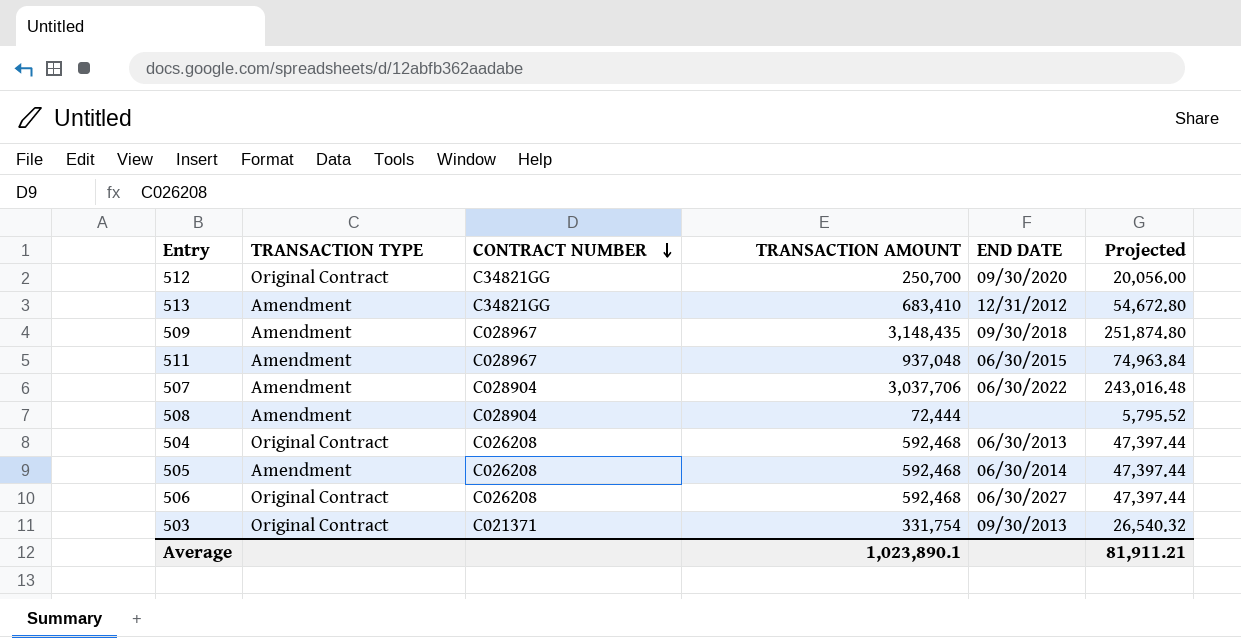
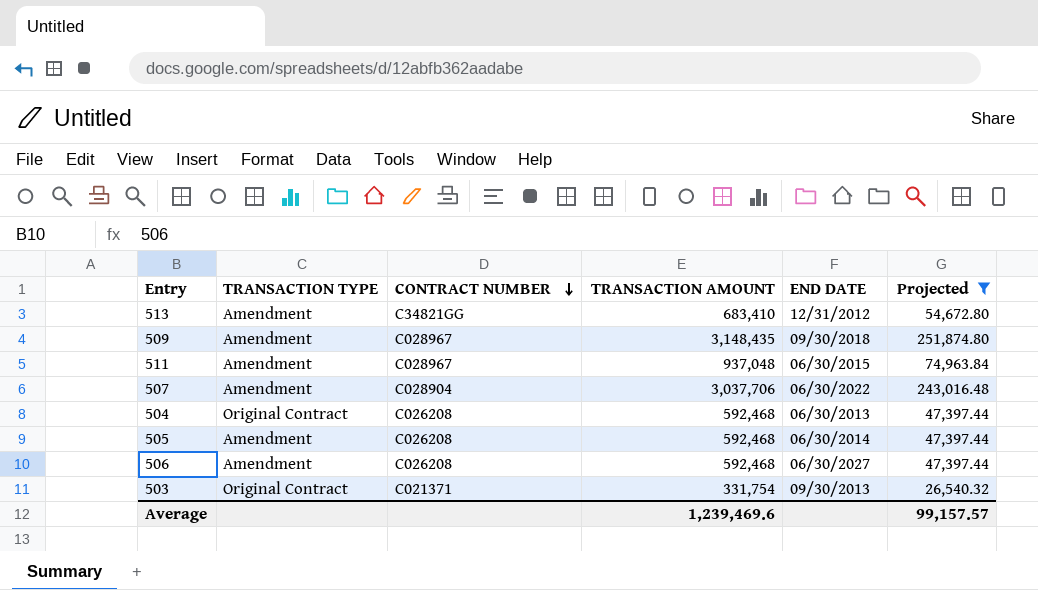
filter: none -> Projected >= 26,540.32
506 | TRANSACTION TYPE: Original Contract -> Amendment
Average | TRANSACTION AMOUNT: 1,023,890.1 -> 1,239,469.6
Average | Projected: 81,911.21 -> 99,157.57

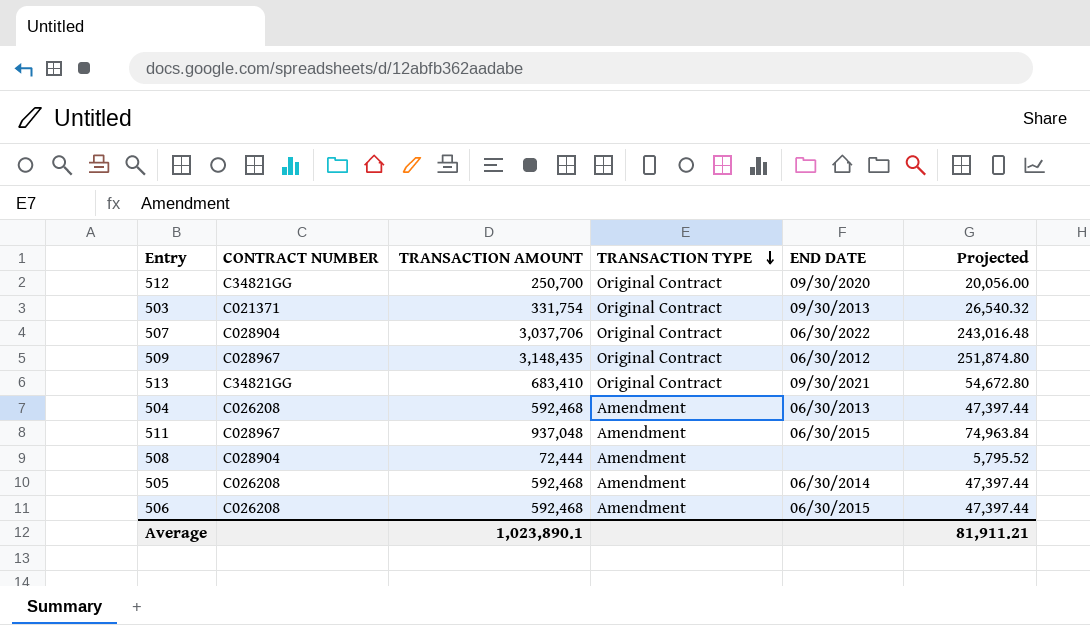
filter: Projected >= 26,540.32 -> none
row order: CONTRACT NUMBER descending -> TRANSACTION TYPE descending
column TRANSACTION TYPE | position: 2 -> 4
507 | TRANSACTION TYPE: Amendment -> Original Contract
509 | TRANSACTION TYPE: Amendment -> Original Contract
509 | END DATE: 09/30/2018 -> 06/30/2012
513 | TRANSACTION TYPE: Amendment -> Original Contract
513 | END DATE: 12/31/2012 -> 09/30/2021
504 | TRANSACTION TYPE: Original Contract -> Amendment
506 | END DATE: 06/30/2027 -> 06/30/2015
Average | TRANSACTION AMOUNT: 1,239,469.6 -> 1,023,890.1
Average | Projected: 99,157.57 -> 81,911.21

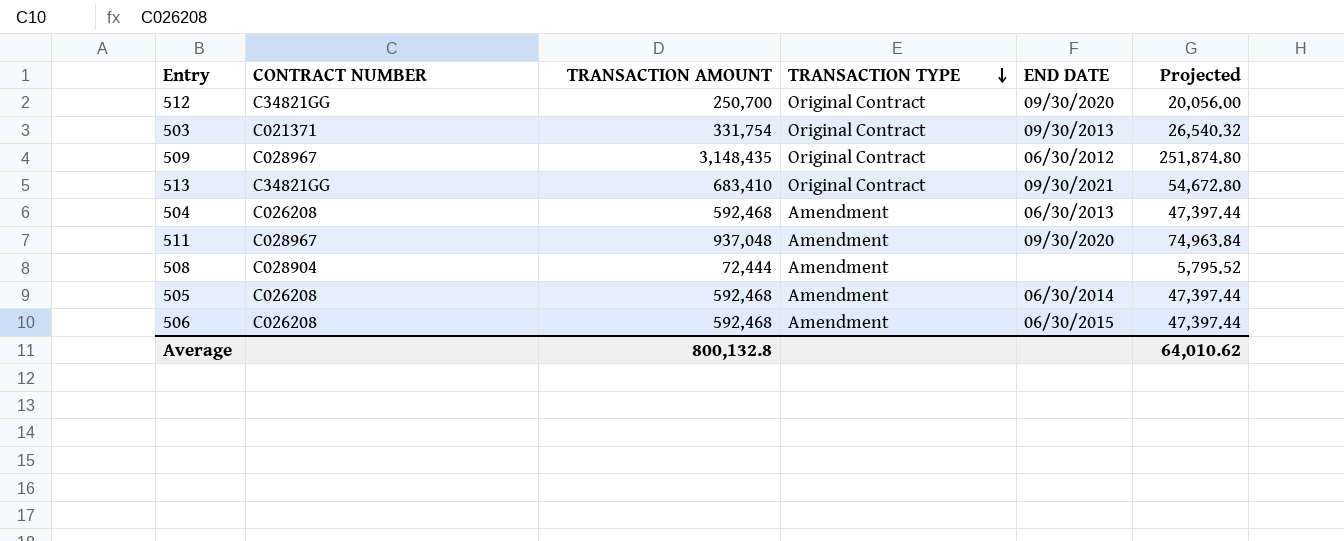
row 507: C028904 | 3,037,706 | Original Contract | 06/30/2022 | 243,016.48 -> none
511 | END DATE: 06/30/2015 -> 09/30/2020
Average | TRANSACTION AMOUNT: 1,023,890.1 -> 800,132.8
Average | Projected: 81,911.21 -> 64,010.62

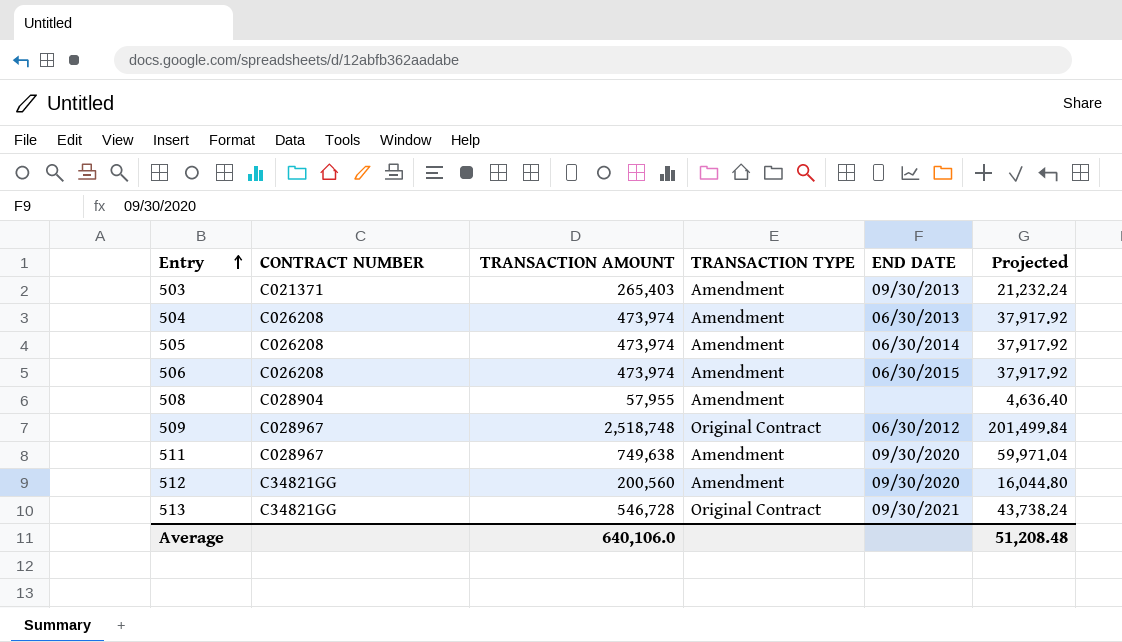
row order: TRANSACTION TYPE descending -> Entry ascending
503 | TRANSACTION AMOUNT: 331,754 -> 265,403
503 | TRANSACTION TYPE: Original Contract -> Amendment
503 | Projected: 26,540.32 -> 21,232.24
504 | TRANSACTION AMOUNT: 592,468 -> 473,974
504 | Projected: 47,397.44 -> 37,917.92
505 | TRANSACTION AMOUNT: 592,468 -> 473,974
505 | Projected: 47,397.44 -> 37,917.92
506 | TRANSACTION AMOUNT: 592,468 -> 473,974
506 | Projected: 47,397.44 -> 37,917.92
508 | TRANSACTION AMOUNT: 72,444 -> 57,955
508 | Projected: 5,795.52 -> 4,636.40
509 | TRANSACTION AMOUNT: 3,148,435 -> 2,518,748
509 | Projected: 251,874.80 -> 201,499.84
511 | TRANSACTION AMOUNT: 937,048 -> 749,638
511 | Projected: 74,963.84 -> 59,971.04
512 | TRANSACTION AMOUNT: 250,700 -> 200,560
512 | TRANSACTION TYPE: Original Contract -> Amendment
512 | Projected: 20,056.00 -> 16,044.80
513 | TRANSACTION AMOUNT: 683,410 -> 546,728
513 | Projected: 54,672.80 -> 43,738.24
Average | TRANSACTION AMOUNT: 800,132.8 -> 640,106.0
Average | Projected: 64,010.62 -> 51,208.48

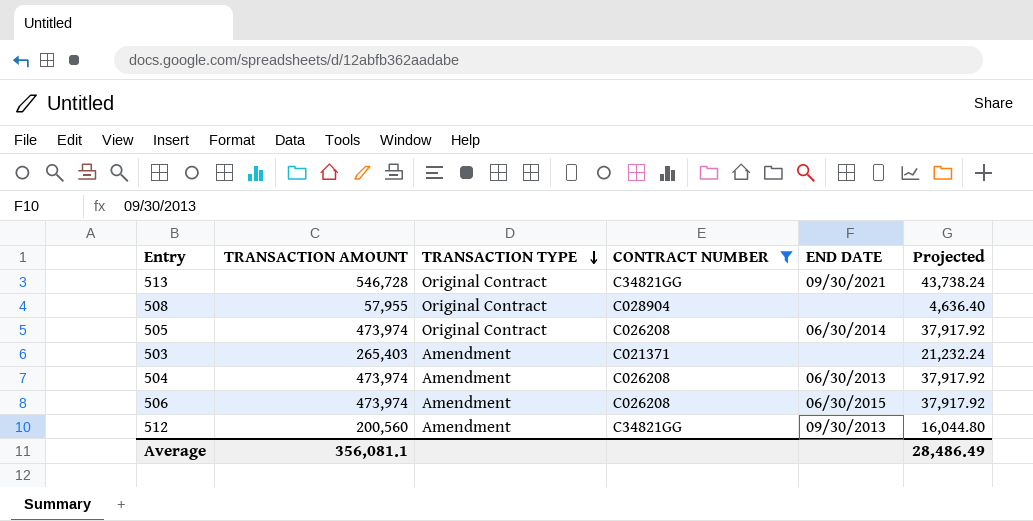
filter: none -> CONTRACT NUMBER != C028967
row order: Entry ascending -> TRANSACTION TYPE descending
column CONTRACT NUMBER | position: 2 -> 4
508 | TRANSACTION TYPE: Amendment -> Original Contract
505 | TRANSACTION TYPE: Amendment -> Original Contract
503 | END DATE: 09/30/2013 -> none
512 | END DATE: 09/30/2020 -> 09/30/2013
Average | TRANSACTION AMOUNT: 640,106.0 -> 356,081.1
Average | Projected: 51,208.48 -> 28,486.49

